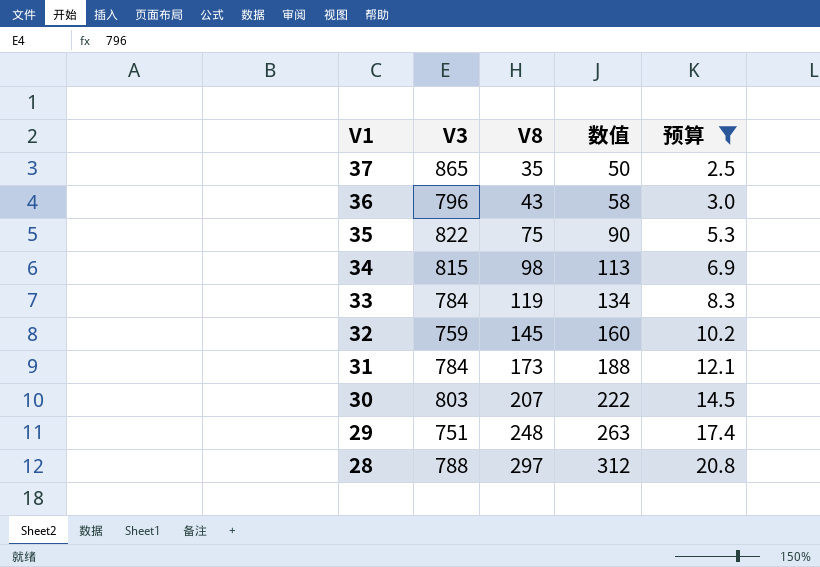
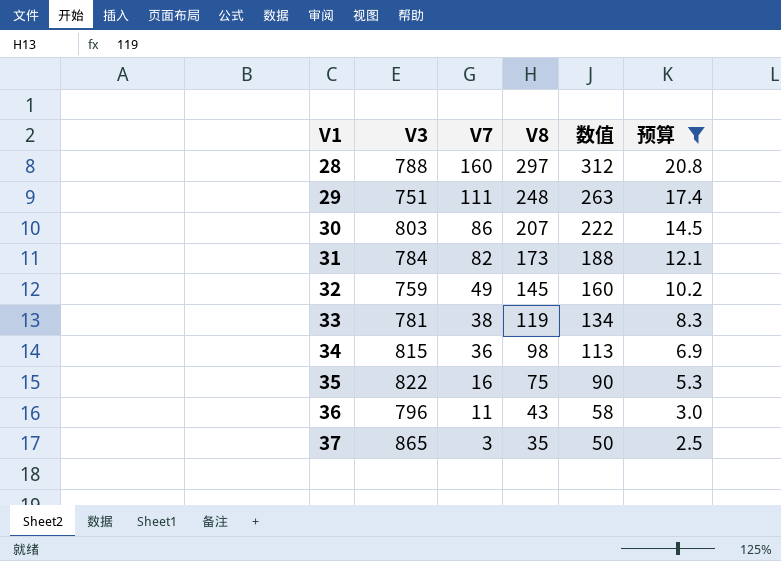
row order: V1 descending -> V1 ascending
column V7 | position: none -> 3
33 | V3: 784 -> 781

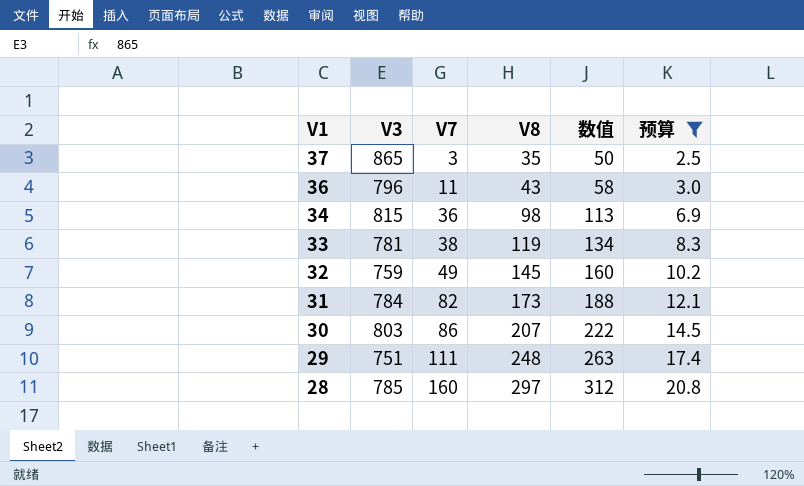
row order: V1 ascending -> V1 descending
row 35: 822 | 16 | 75 | 90 | 5.3 -> none
28 | V3: 788 -> 785

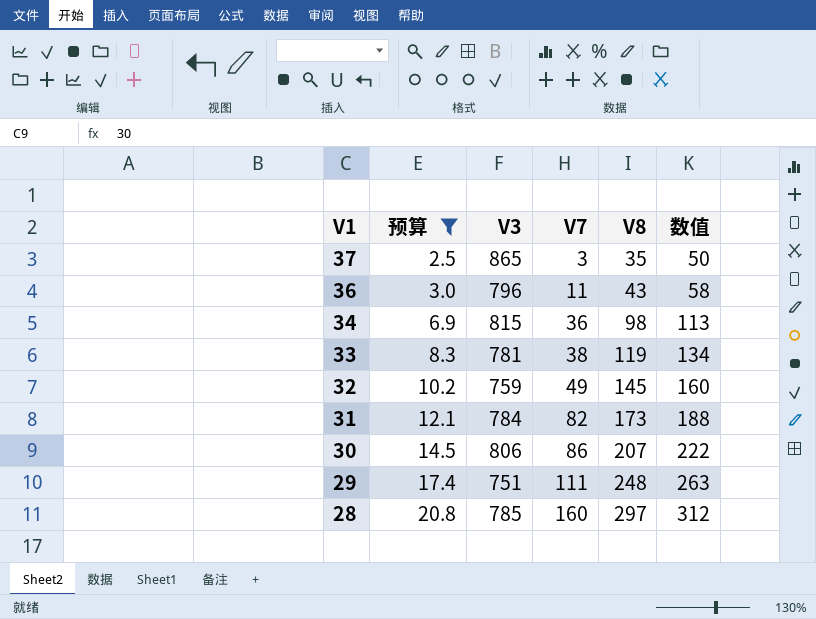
column 预算 | position: 6 -> 2
30 | V3: 803 -> 806

